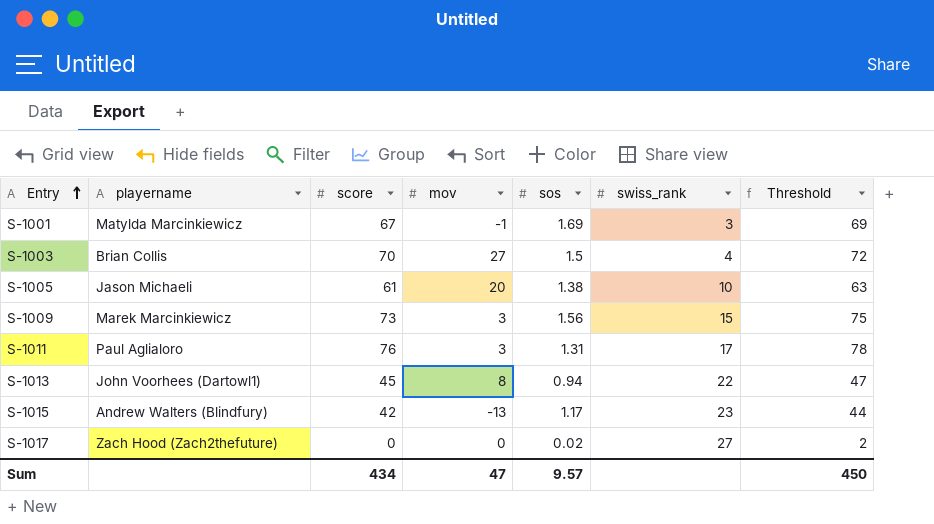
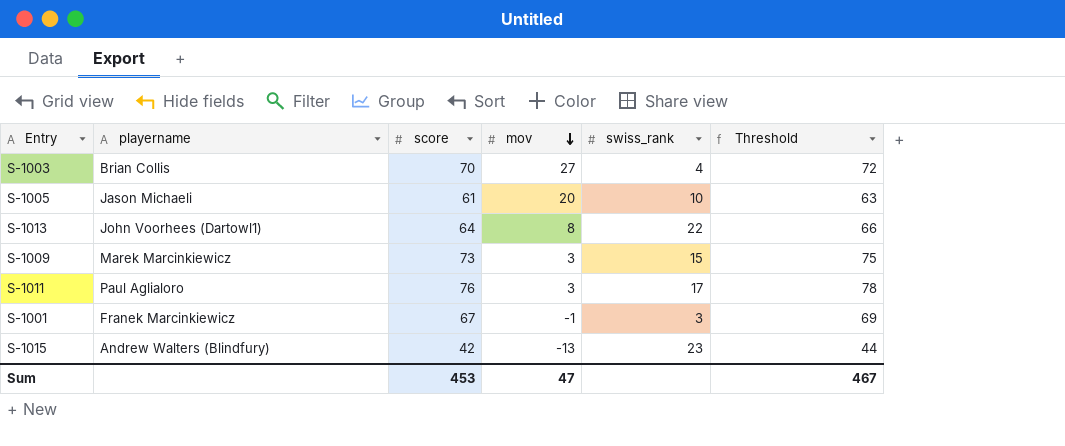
row order: Entry ascending -> mov descending
column sos | position: 5 -> none
row S-1017: Zach Hood (Zach2thefuture) | 0 | 0 | 0.02 | 27 | 2 -> none
S-1013 | score: 45 -> 64
S-1013 | Threshold: 47 -> 66
S-1001 | playername: Matylda Marcinkiewicz -> Franek Marcinkiewicz
Sum | score: 434 -> 453
Sum | Threshold: 450 -> 467

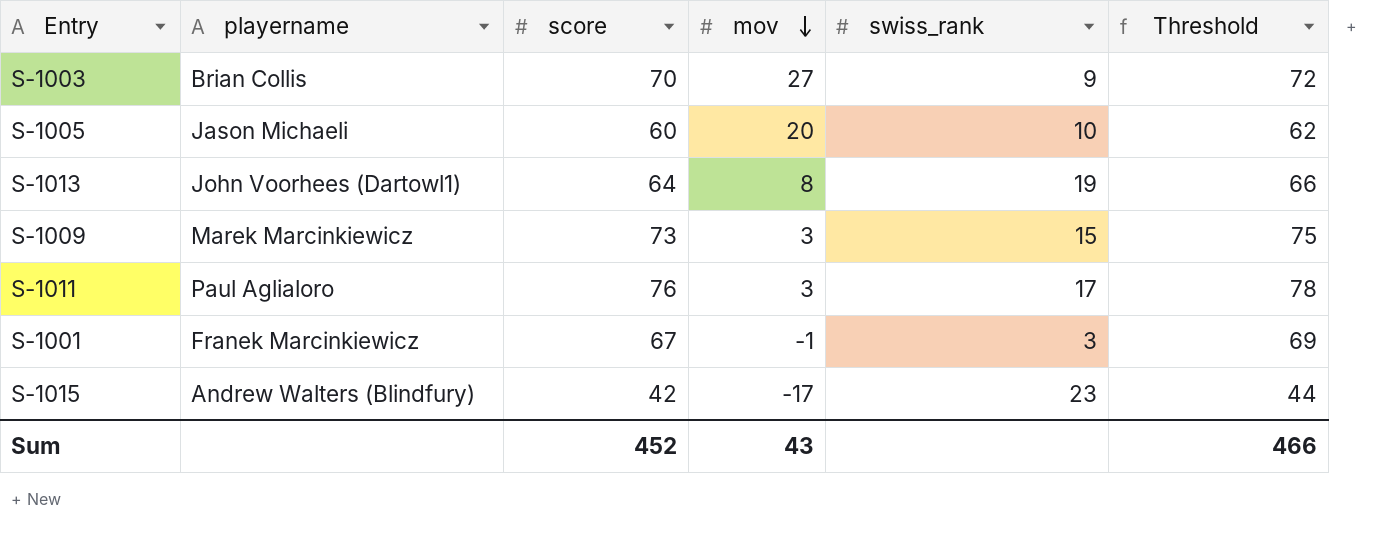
S-1003 | swiss_rank: 4 -> 9
S-1005 | score: 61 -> 60
S-1005 | Threshold: 63 -> 62
S-1013 | swiss_rank: 22 -> 19
S-1015 | mov: -13 -> -17
Sum | score: 453 -> 452
Sum | mov: 47 -> 43
Sum | Threshold: 467 -> 466

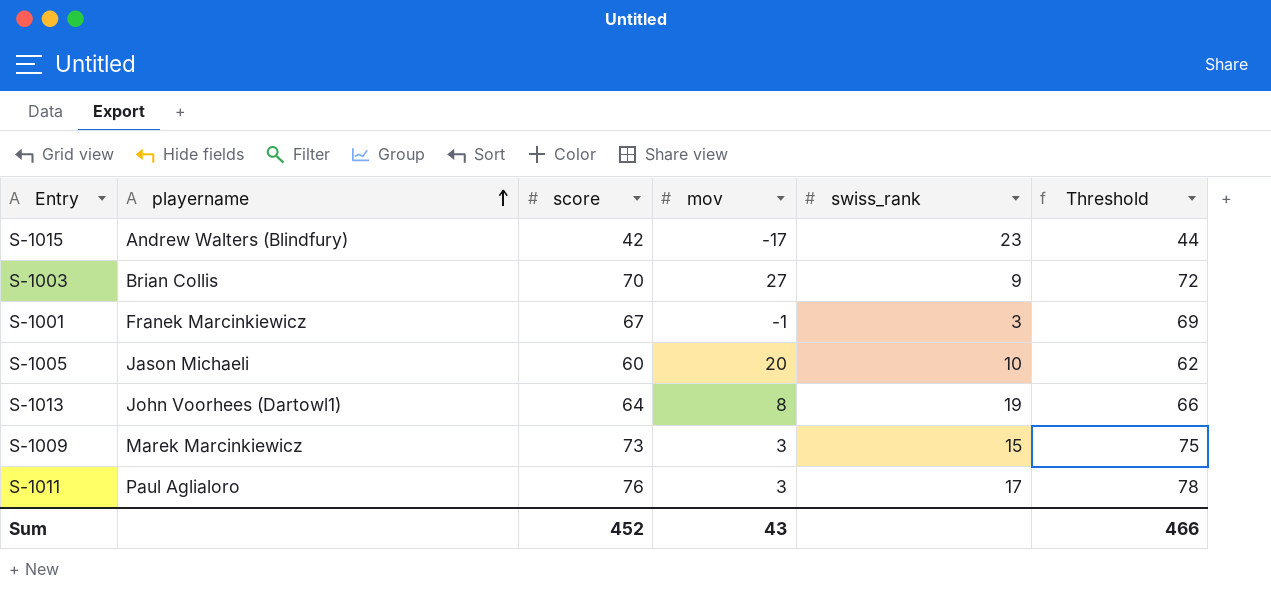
row order: mov descending -> playername ascending

